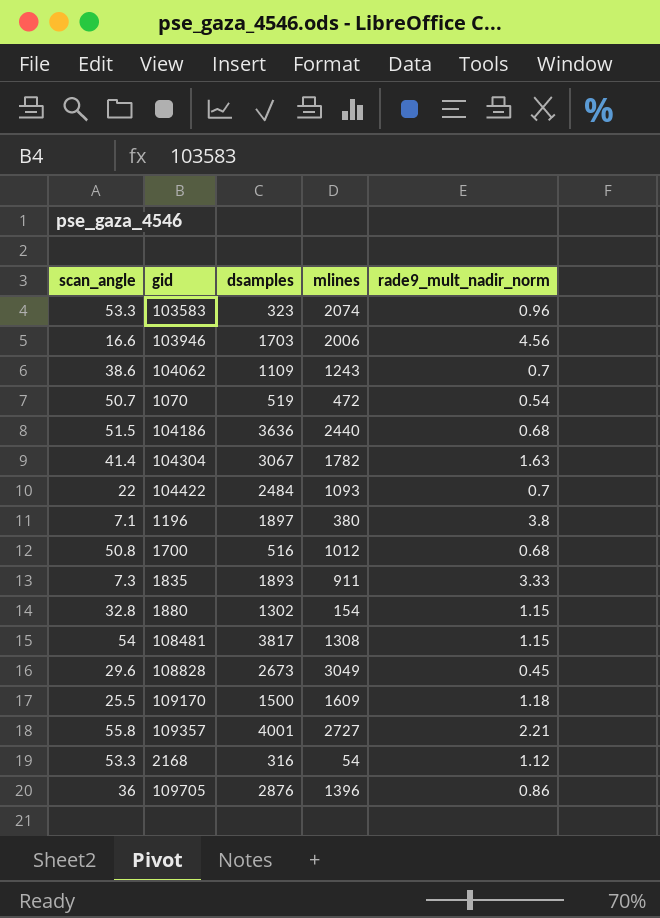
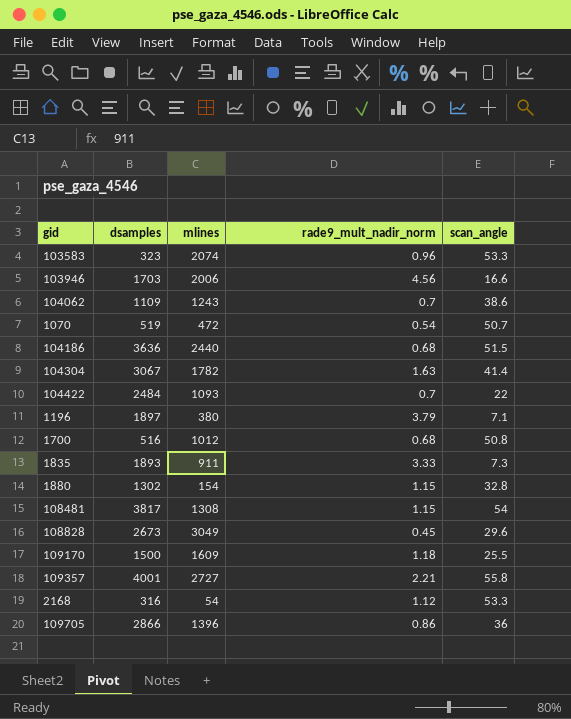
column scan_angle | position: 1 -> 5
1196 | rade9_mult_nadir_norm: 3.8 -> 3.79
109705 | dsamples: 2876 -> 2866

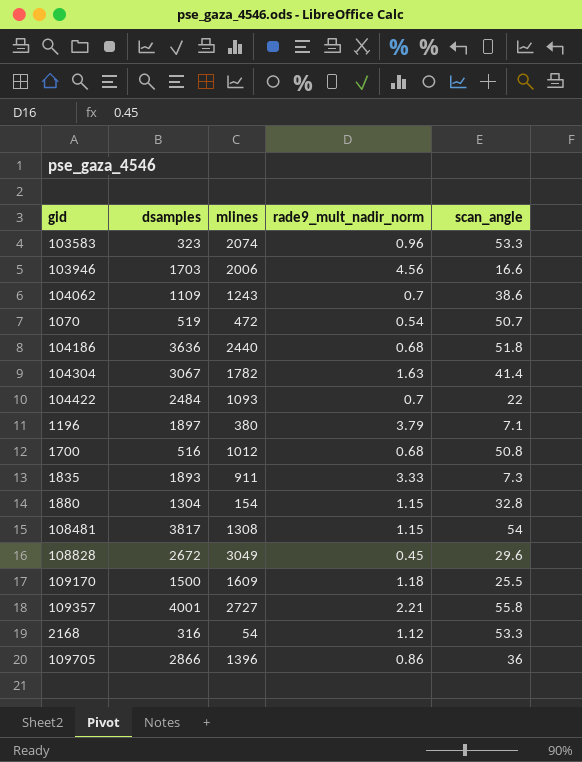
104186 | scan_angle: 51.5 -> 51.8
1880 | dsamples: 1302 -> 1304
108828 | dsamples: 2673 -> 2672

